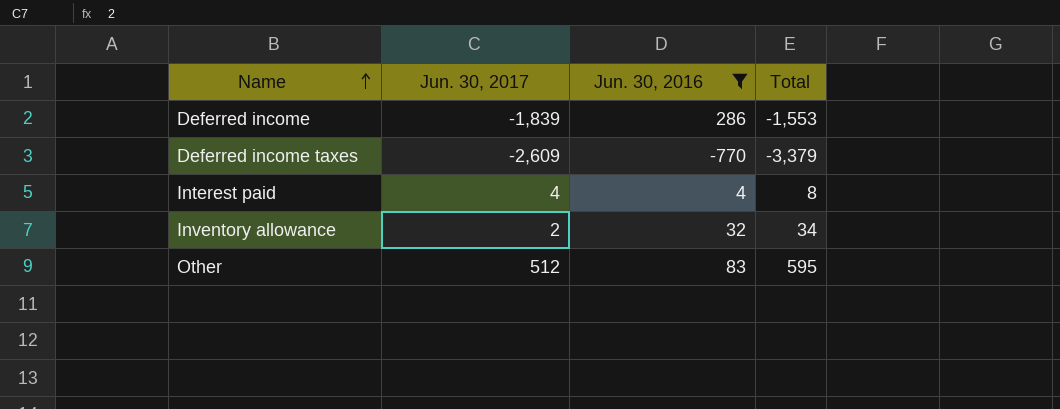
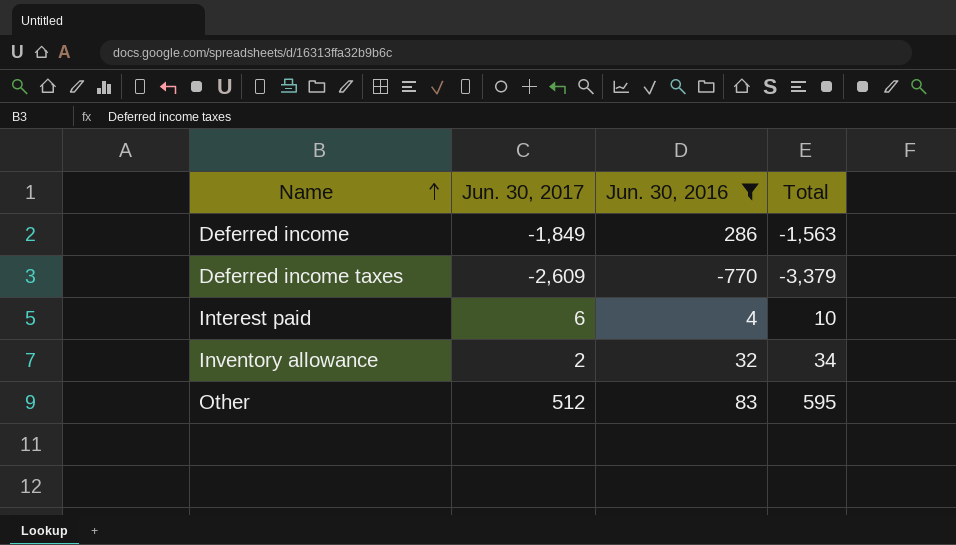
Deferred income | Jun. 30, 2017: -1,839 -> -1,849
Deferred income | Total: -1,553 -> -1,563
Interest paid | Jun. 30, 2017: 4 -> 6
Interest paid | Total: 8 -> 10

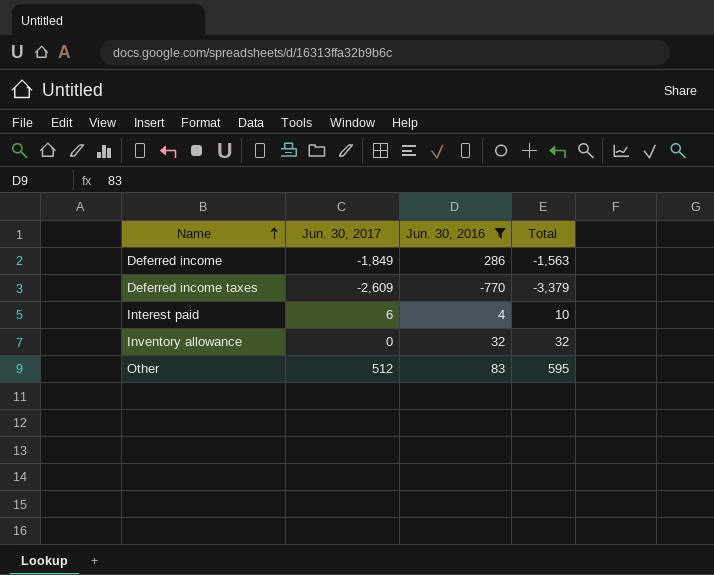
Inventory allowance | Jun. 30, 2017: 2 -> 0
Inventory allowance | Total: 34 -> 32

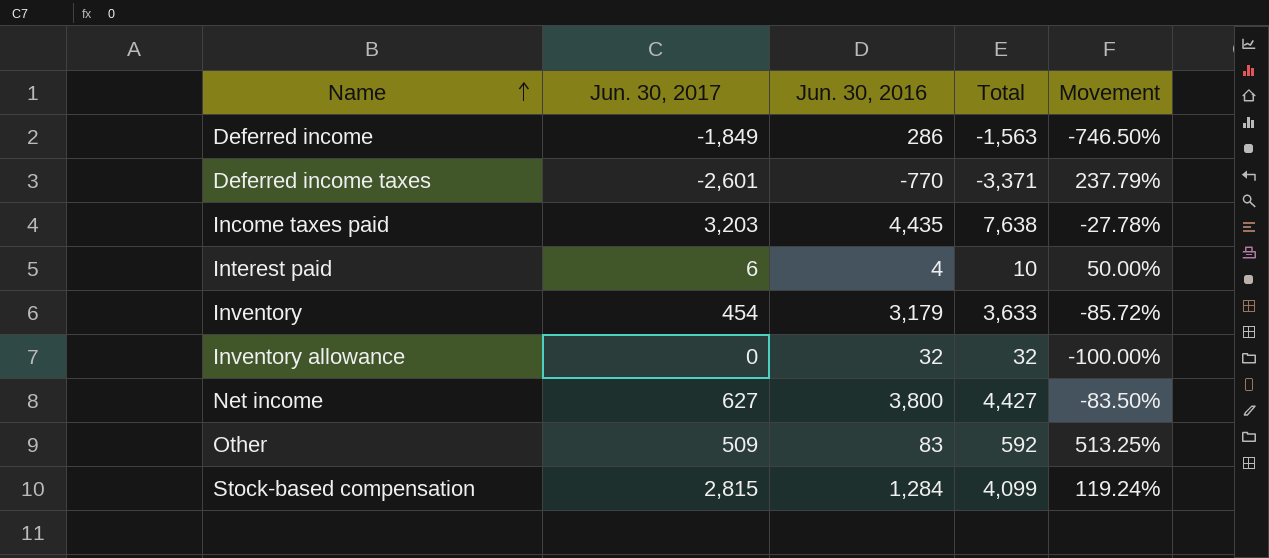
filter: Jun. 30, 2016 <= 286 -> none
column Movement | formula: none -> ([Jun. 30, 2017] - [Jun. 30, 2016]) / [Jun. 30, 2016]
Deferred income taxes | Jun. 30, 2017: -2,609 -> -2,601
Deferred income taxes | Total: -3,379 -> -3,371
Other | Jun. 30, 2017: 512 -> 509
Other | Total: 595 -> 592

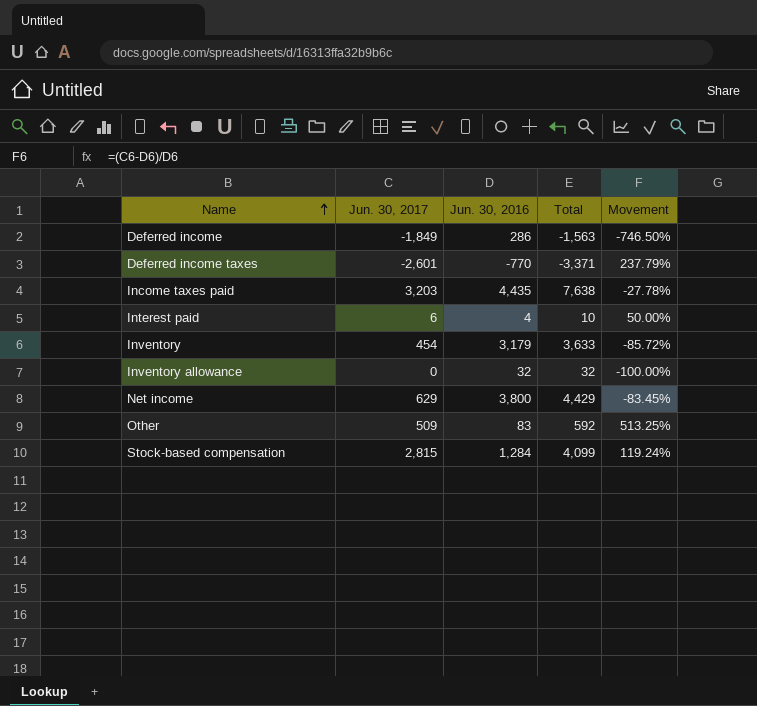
Net income | Jun. 30, 2017: 627 -> 629
Net income | Total: 4,427 -> 4,429
Net income | Movement: -83.50% -> -83.45%

